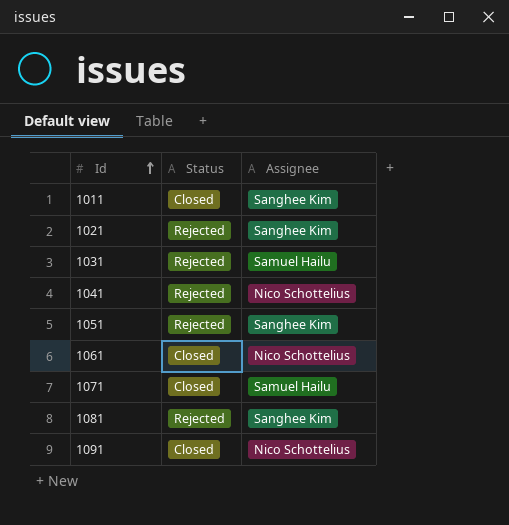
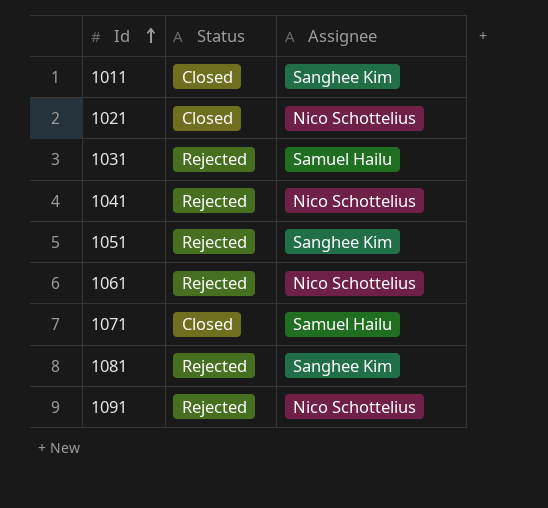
1021 | Status: Rejected -> Closed
1021 | Assignee: Sanghee Kim -> Nico Schottelius
1061 | Status: Closed -> Rejected
1091 | Status: Closed -> Rejected

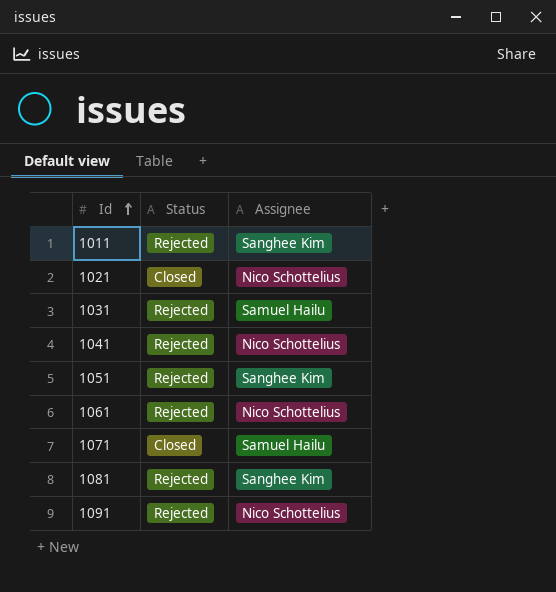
1011 | Status: Closed -> Rejected

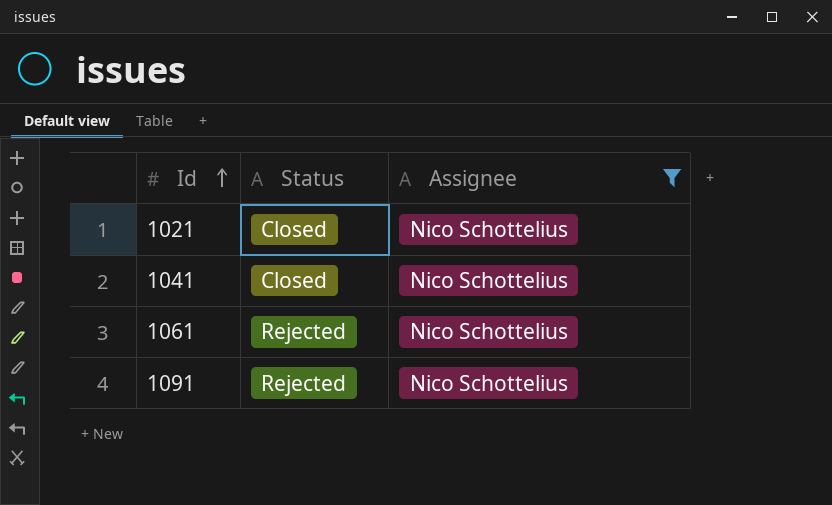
filter: none -> Assignee = Nico Schottelius
1041 | Status: Rejected -> Closed

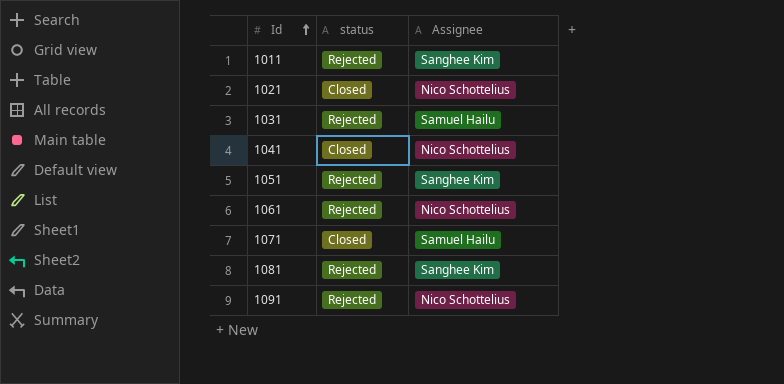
filter: Assignee = Nico Schottelius -> none
column name: Status -> status

